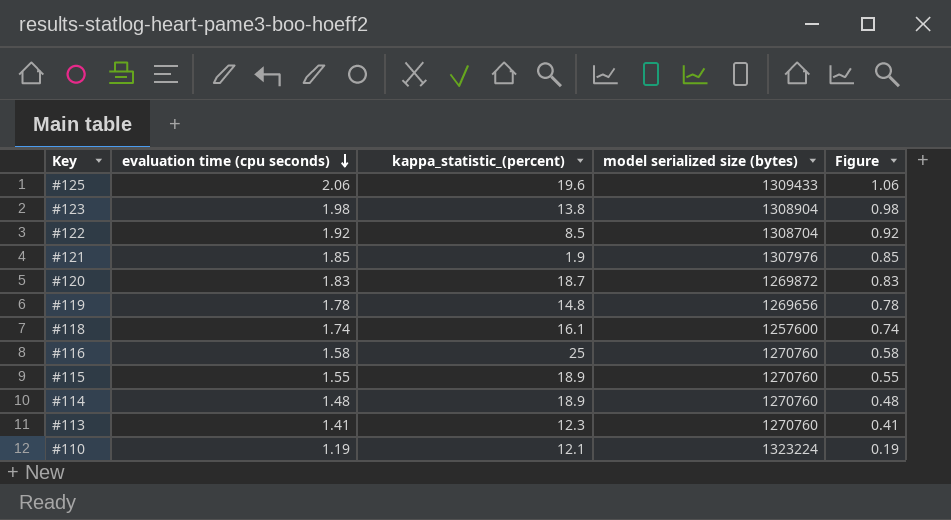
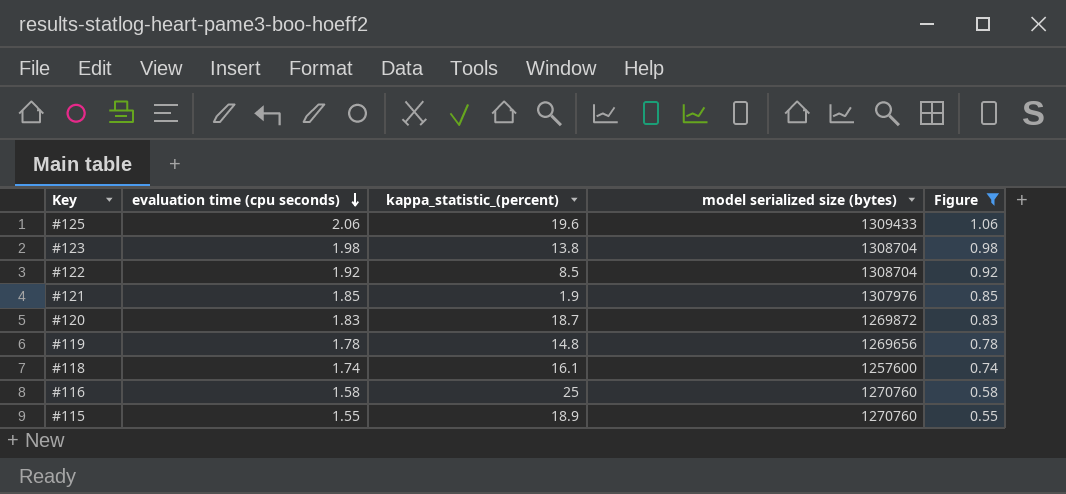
filter: none -> Figure >= 0.55
#123 | model serialized size (bytes): 1308904 -> 1308704

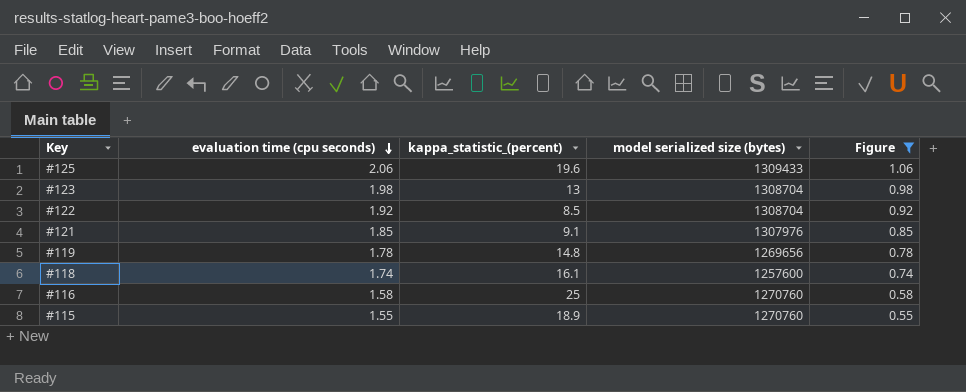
row #120: 1.83 | 18.7 | 1269872 | 0.83 -> none
#123 | kappa_statistic_(percent): 13.8 -> 13
#121 | kappa_statistic_(percent): 1.9 -> 9.1

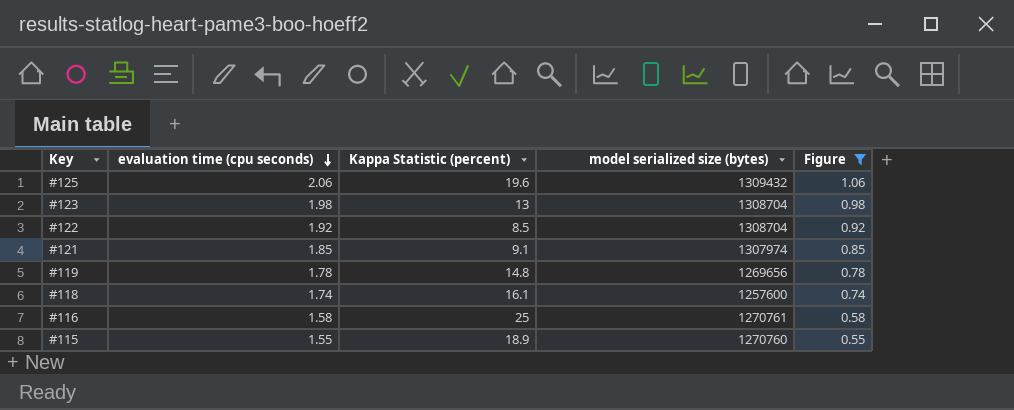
column name: kappa_statistic_(percent) -> Kappa Statistic (percent)
#125 | model serialized size (bytes): 1309433 -> 1309432
#121 | model serialized size (bytes): 1307976 -> 1307974
#116 | model serialized size (bytes): 1270760 -> 1270761

